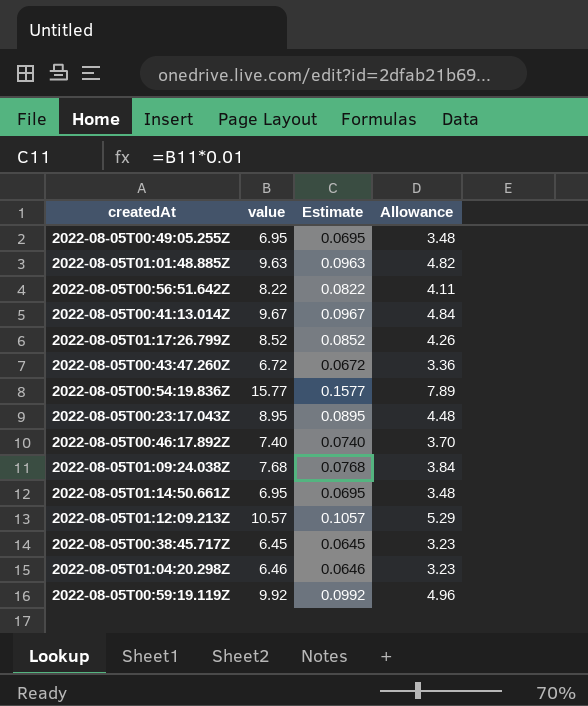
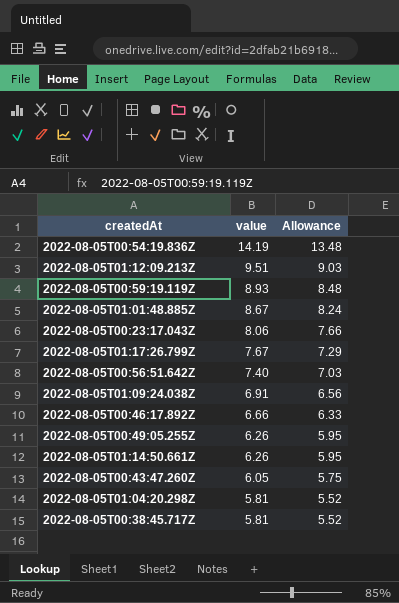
row order: none -> value descending
column Estimate | formula: [value] * 0.01 -> none
column Allowance | formula: [value] * 0.5 -> [value] * 0.95
row 2022-08-05T00:41:13.014Z: 9.67 | 0.0967 | 4.84 -> none
2022-08-05T00:54:19.836Z | value: 15.77 -> 14.19
2022-08-05T01:12:09.213Z | value: 10.57 -> 9.51
2022-08-05T00:59:19.119Z | value: 9.92 -> 8.93
2022-08-05T01:01:48.885Z | value: 9.63 -> 8.67
2022-08-05T00:23:17.043Z | value: 8.95 -> 8.06
2022-08-05T01:17:26.799Z | value: 8.52 -> 7.67
2022-08-05T00:56:51.642Z | value: 8.22 -> 7.40
2022-08-05T01:09:24.038Z | value: 7.68 -> 6.91
2022-08-05T00:46:17.892Z | value: 7.40 -> 6.66
2022-08-05T00:49:05.255Z | value: 6.95 -> 6.26
2022-08-05T01:14:50.661Z | value: 6.95 -> 6.26
2022-08-05T00:43:47.260Z | value: 6.72 -> 6.05
2022-08-05T01:04:20.298Z | value: 6.46 -> 5.81
2022-08-05T00:38:45.717Z | value: 6.45 -> 5.81

